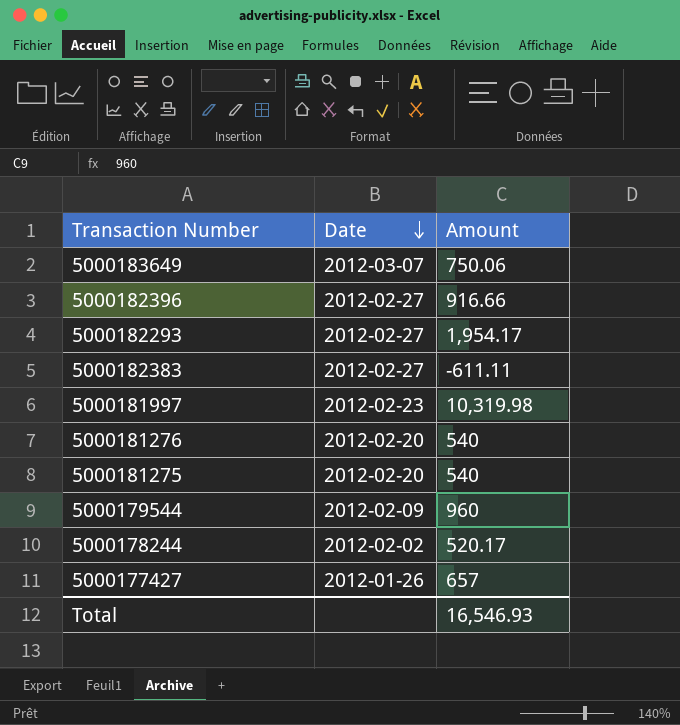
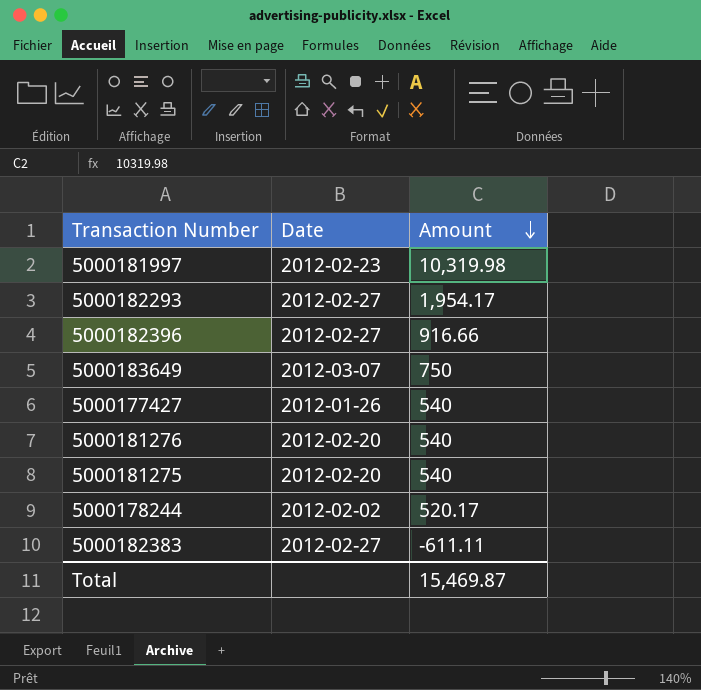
row order: Date descending -> Amount descending
row 5000179544: 2012-02-09 | 960 -> none
5000183649 | Amount: 750.06 -> 750
5000177427 | Amount: 657 -> 540
Total | Amount: 16,546.93 -> 15,469.87

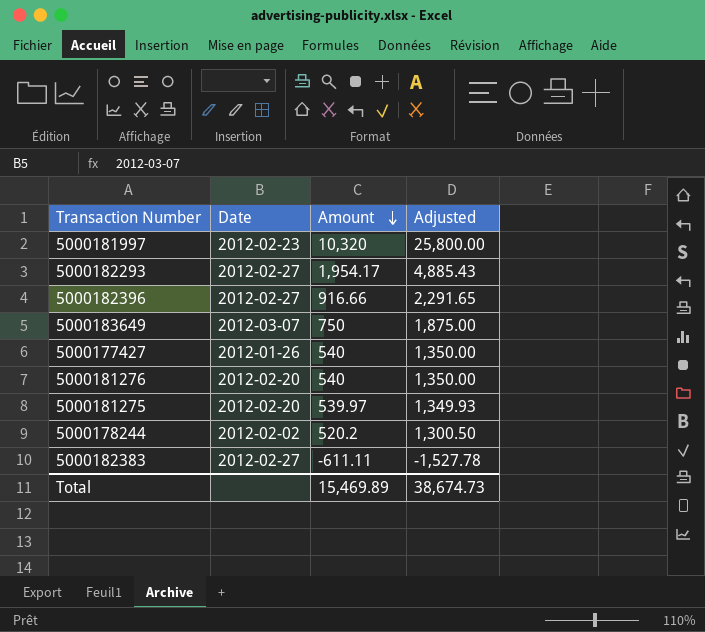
column Adjusted | formula: none -> [Amount] * 2.5
5000181997 | Amount: 10,319.98 -> 10,320
5000181275 | Amount: 540 -> 539.97
5000178244 | Amount: 520.17 -> 520.2
Total | Amount: 15,469.87 -> 15,469.89

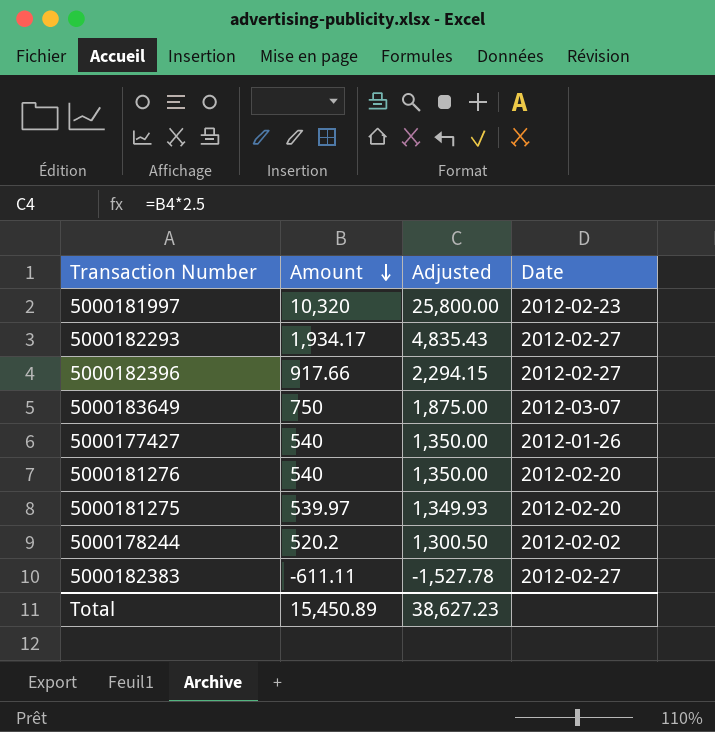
column Date | position: 2 -> 4
5000182293 | Amount: 1,954.17 -> 1,934.17
5000182293 | Adjusted: 4,885.43 -> 4,835.43
5000182396 | Amount: 916.66 -> 917.66
5000182396 | Adjusted: 2,291.65 -> 2,294.15
Total | Amount: 15,469.89 -> 15,450.89
Total | Adjusted: 38,674.73 -> 38,627.23

